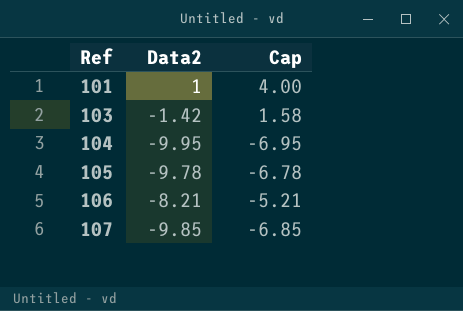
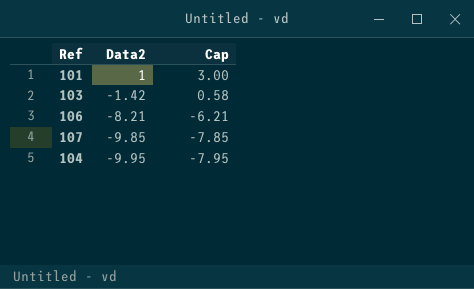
row order: Ref ascending -> Data2 descending
column Cap | formula: [Data2] + 3 -> [Data2] + 2
row 105: -9.78 | -6.78 -> none

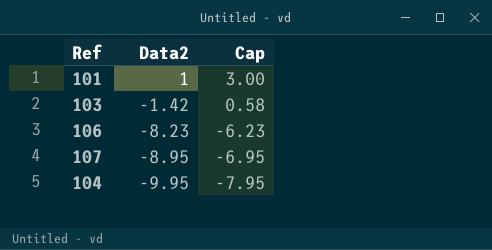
106 | Data2: -8.21 -> -8.23
106 | Cap: -6.21 -> -6.23
107 | Data2: -9.85 -> -8.95
107 | Cap: -7.85 -> -6.95

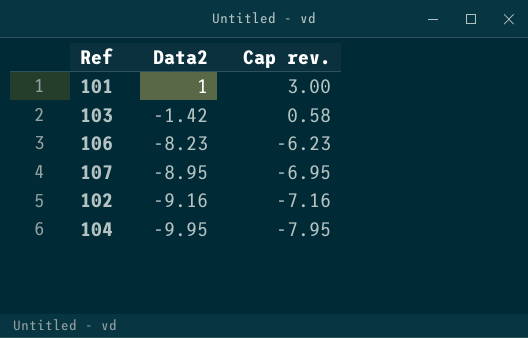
column name: Cap -> Cap rev.
row 102: none -> -9.16 | -7.16

